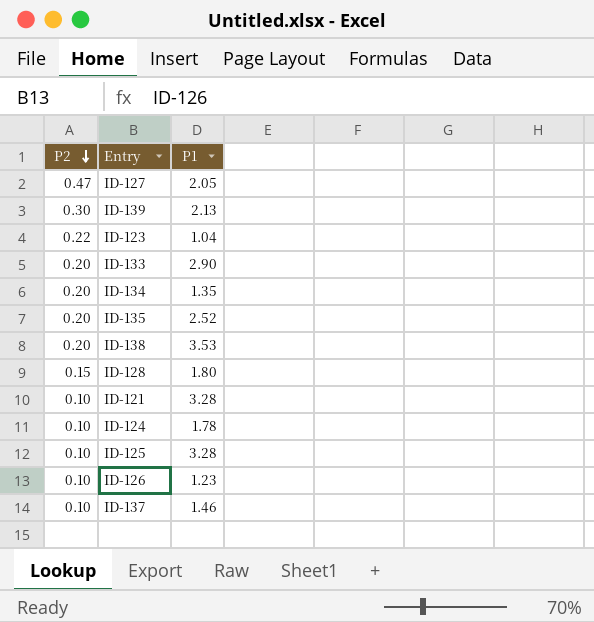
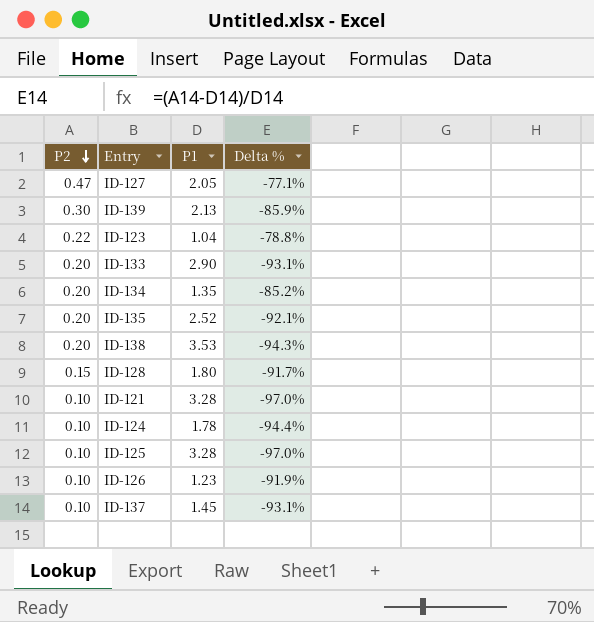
column Delta % | formula: none -> ([P2] - [P1]) / [P1]
ID-137 | P1: 1.46 -> 1.45

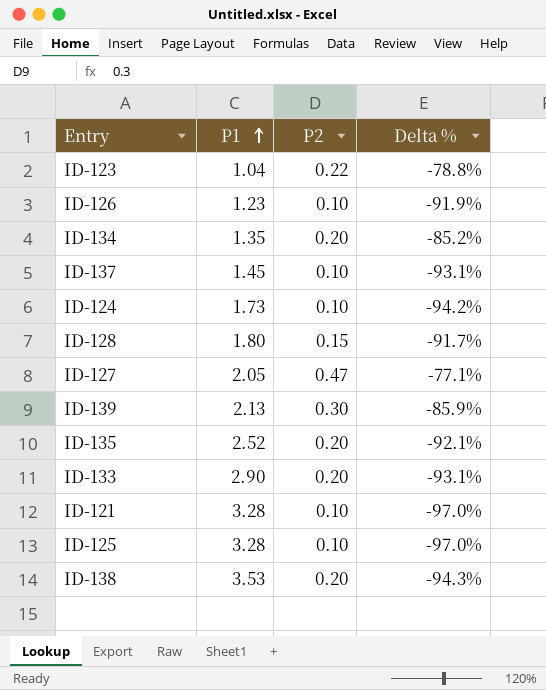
row order: P2 descending -> P1 ascending
column P2 | position: 1 -> 3
ID-124 | P1: 1.78 -> 1.73
ID-124 | Delta %: -94.4% -> -94.2%

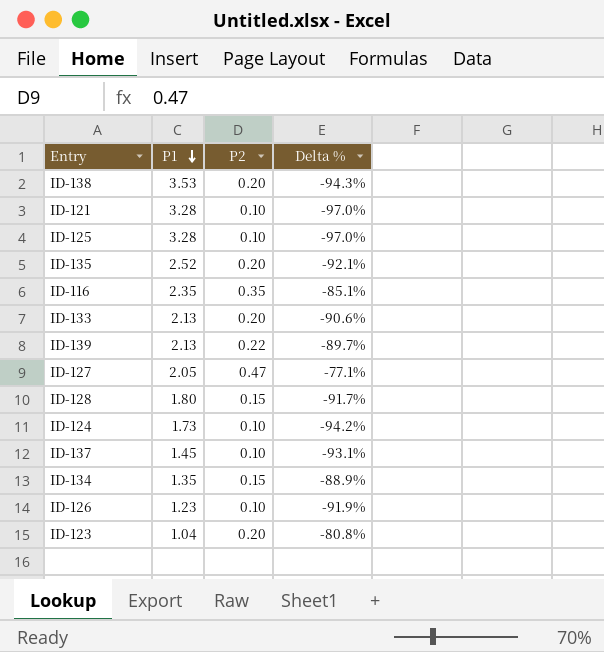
row order: P1 ascending -> P1 descending
row ID-116: none -> 2.35 | 0.35 | -85.1%
ID-133 | P1: 2.90 -> 2.13
ID-133 | Delta %: -93.1% -> -90.6%
ID-139 | P2: 0.30 -> 0.22
ID-139 | Delta %: -85.9% -> -89.7%
ID-134 | P2: 0.20 -> 0.15
ID-134 | Delta %: -85.2% -> -88.9%
ID-123 | P2: 0.22 -> 0.20
ID-123 | Delta %: -78.8% -> -80.8%

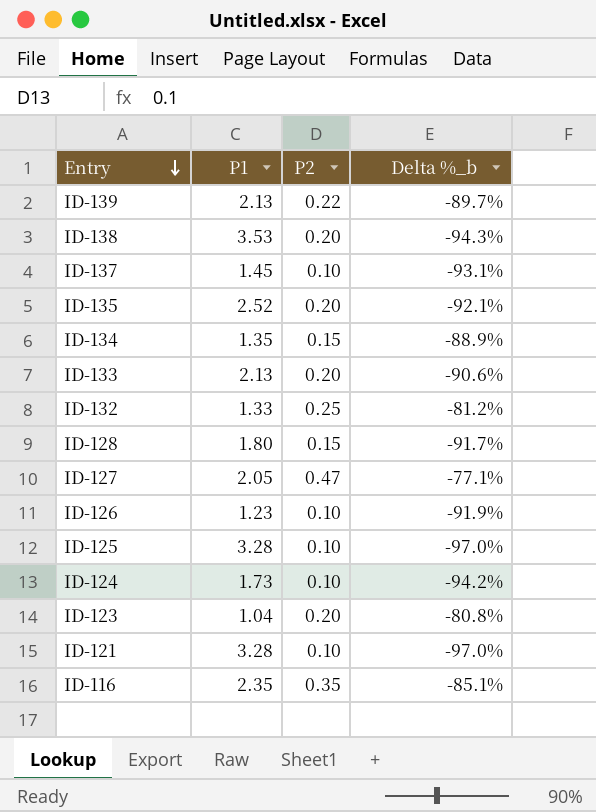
row order: P1 descending -> Entry descending
column name: Delta % -> Delta %_b
row ID-132: none -> 1.33 | 0.25 | -81.2%

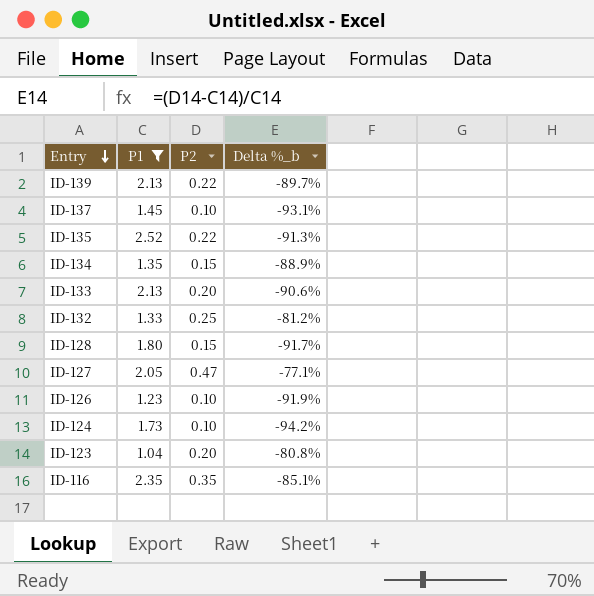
filter: none -> P1 <= 2.52
ID-135 | P2: 0.20 -> 0.22
ID-135 | Delta %_b: -92.1% -> -91.3%

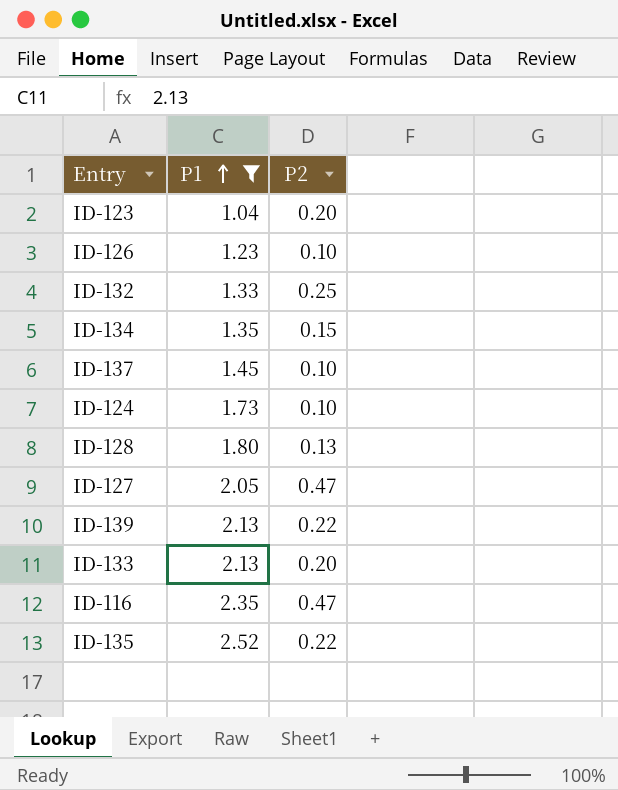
row order: Entry descending -> P1 ascending
column Delta %_b | formula: ([P2] - [P1]) / [P1] -> none
ID-128 | P2: 0.15 -> 0.13
ID-116 | P2: 0.35 -> 0.47

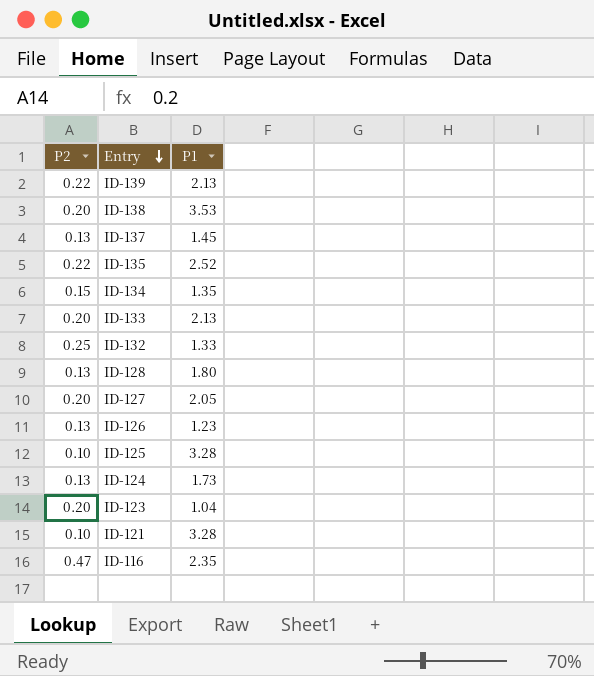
filter: P1 <= 2.52 -> none
row order: P1 ascending -> Entry descending
column P2 | position: 3 -> 1
ID-137 | P2: 0.10 -> 0.13
ID-127 | P2: 0.47 -> 0.20
ID-126 | P2: 0.10 -> 0.13
ID-124 | P2: 0.10 -> 0.13

